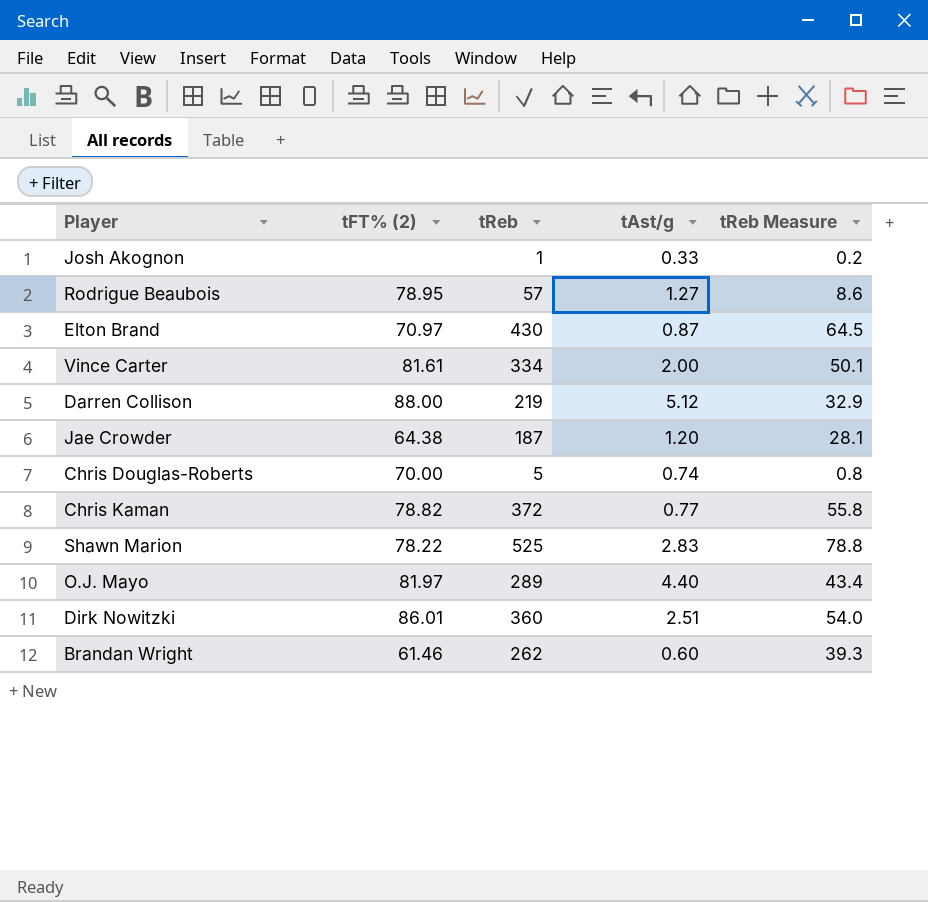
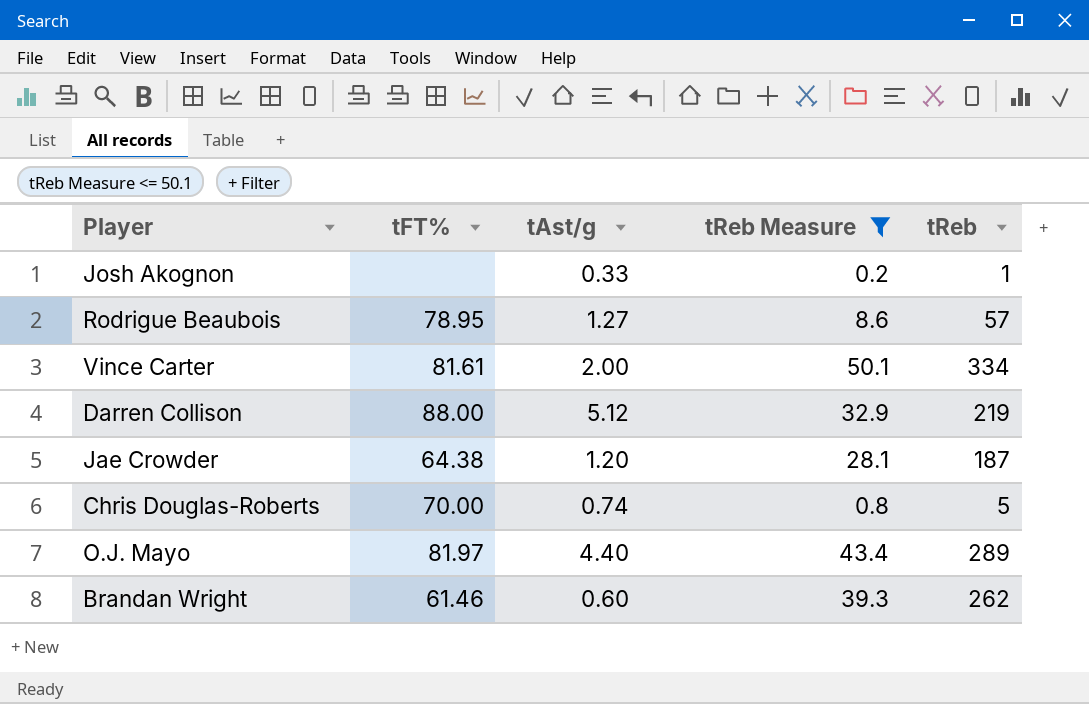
filter: none -> tReb Measure <= 50.1
column name: tFT% (2) -> tFT%
column tReb | position: 3 -> 5

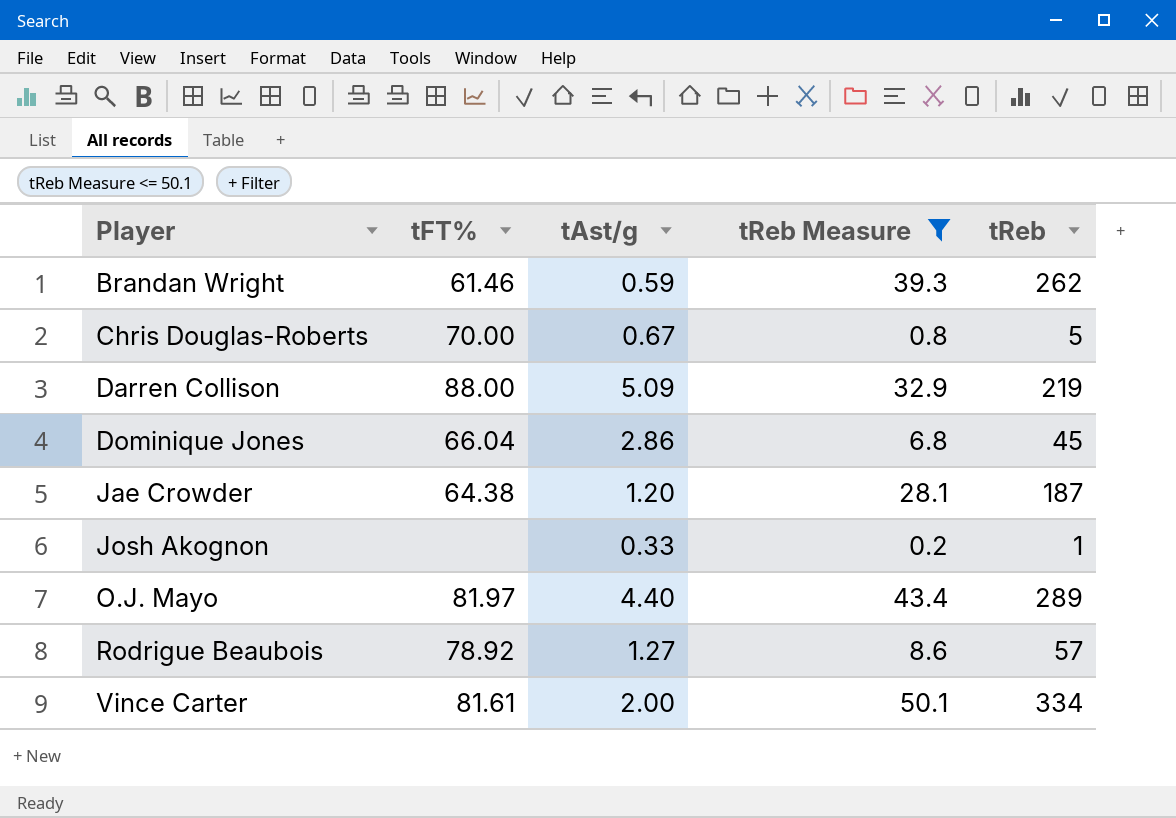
row order: none -> Player ascending
Brandan Wright | tAst/g: 0.60 -> 0.59
Chris Douglas-Roberts | tAst/g: 0.74 -> 0.67
Darren Collison | tAst/g: 5.12 -> 5.09
row Dominique Jones: none -> 66.04 | 2.86 | 6.8 | 45
Rodrigue Beaubois | tFT%: 78.95 -> 78.92

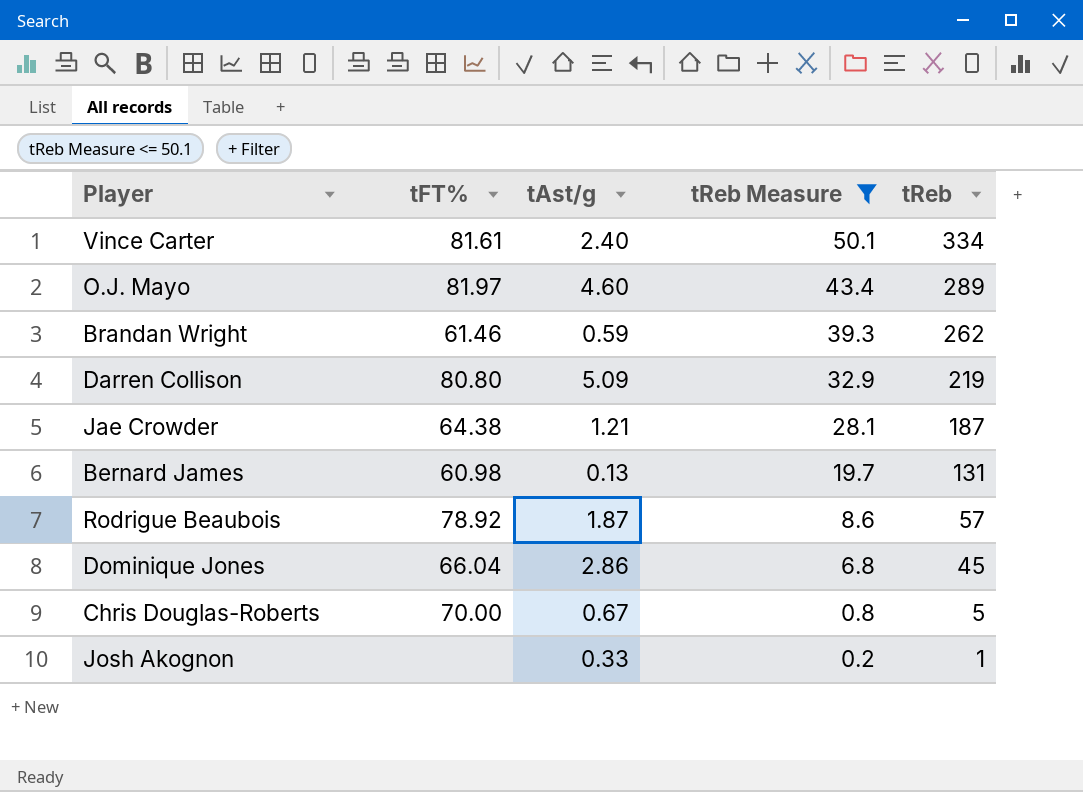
row order: Player ascending -> tReb Measure descending
Vince Carter | tAst/g: 2.00 -> 2.40
O.J. Mayo | tAst/g: 4.40 -> 4.60
Darren Collison | tFT%: 88.00 -> 80.80
Jae Crowder | tAst/g: 1.20 -> 1.21
row Bernard James: none -> 60.98 | 0.13 | 19.7 | 131
Rodrigue Beaubois | tAst/g: 1.27 -> 1.87

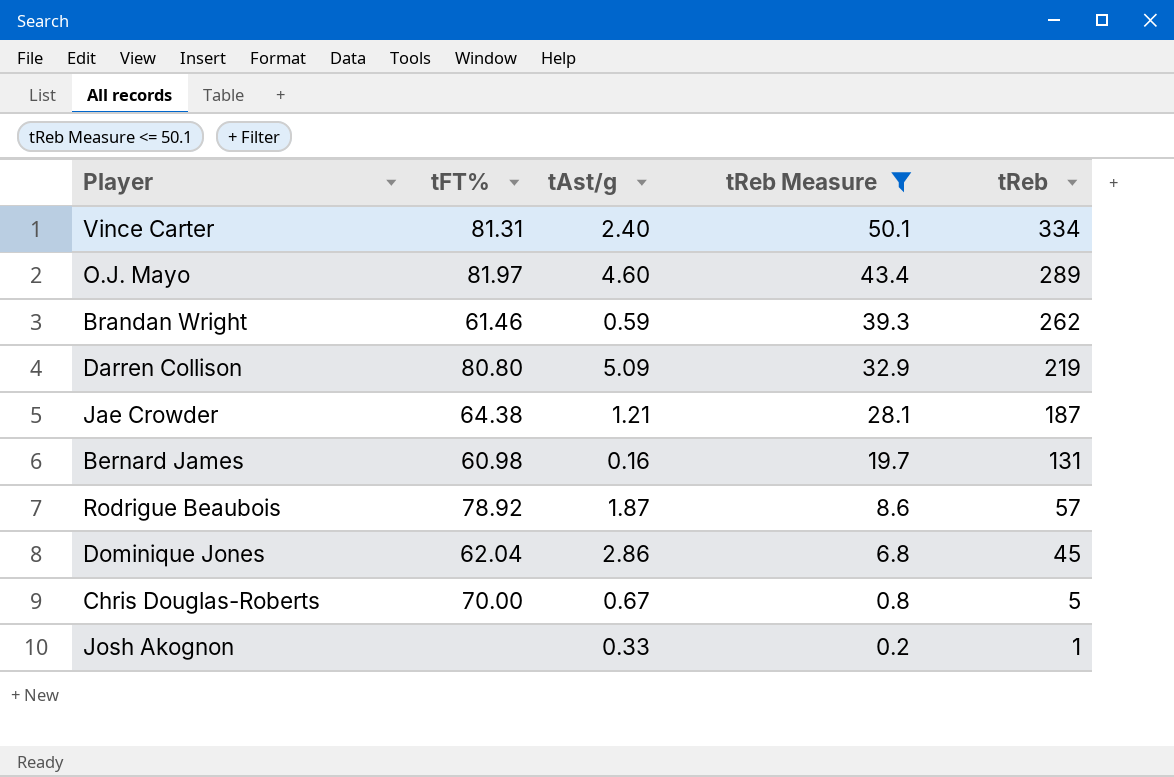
Vince Carter | tFT%: 81.61 -> 81.31
Bernard James | tAst/g: 0.13 -> 0.16
Dominique Jones | tFT%: 66.04 -> 62.04

